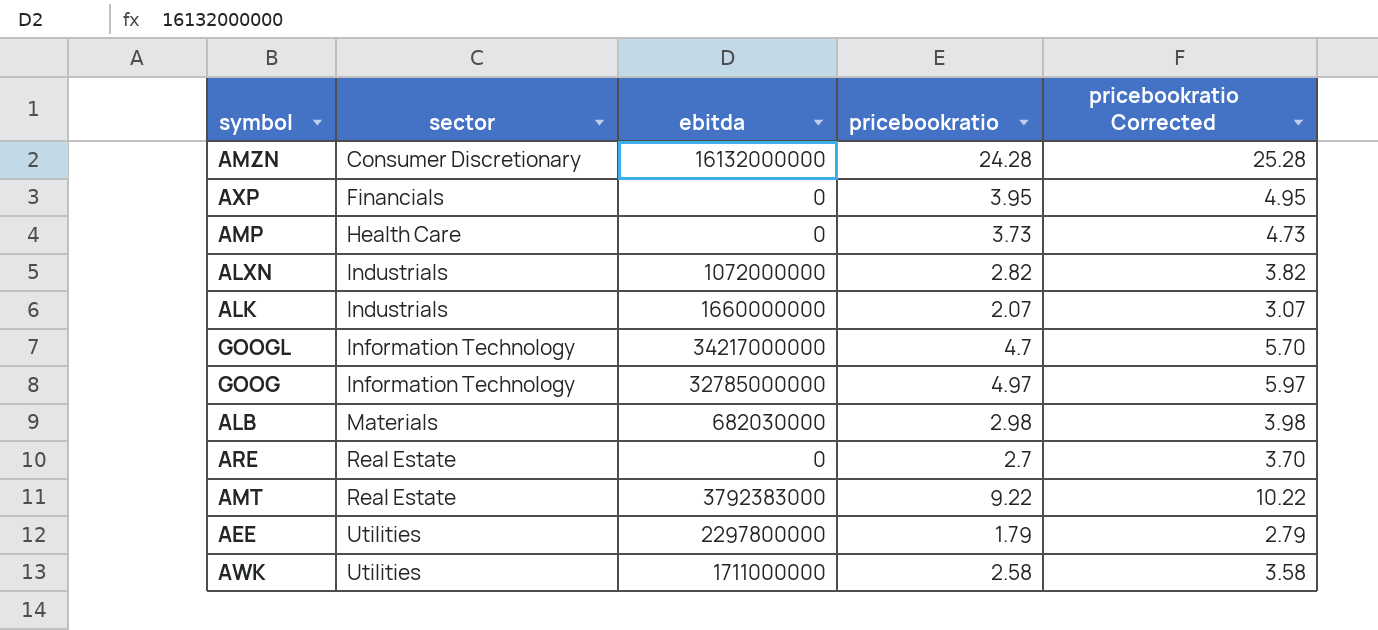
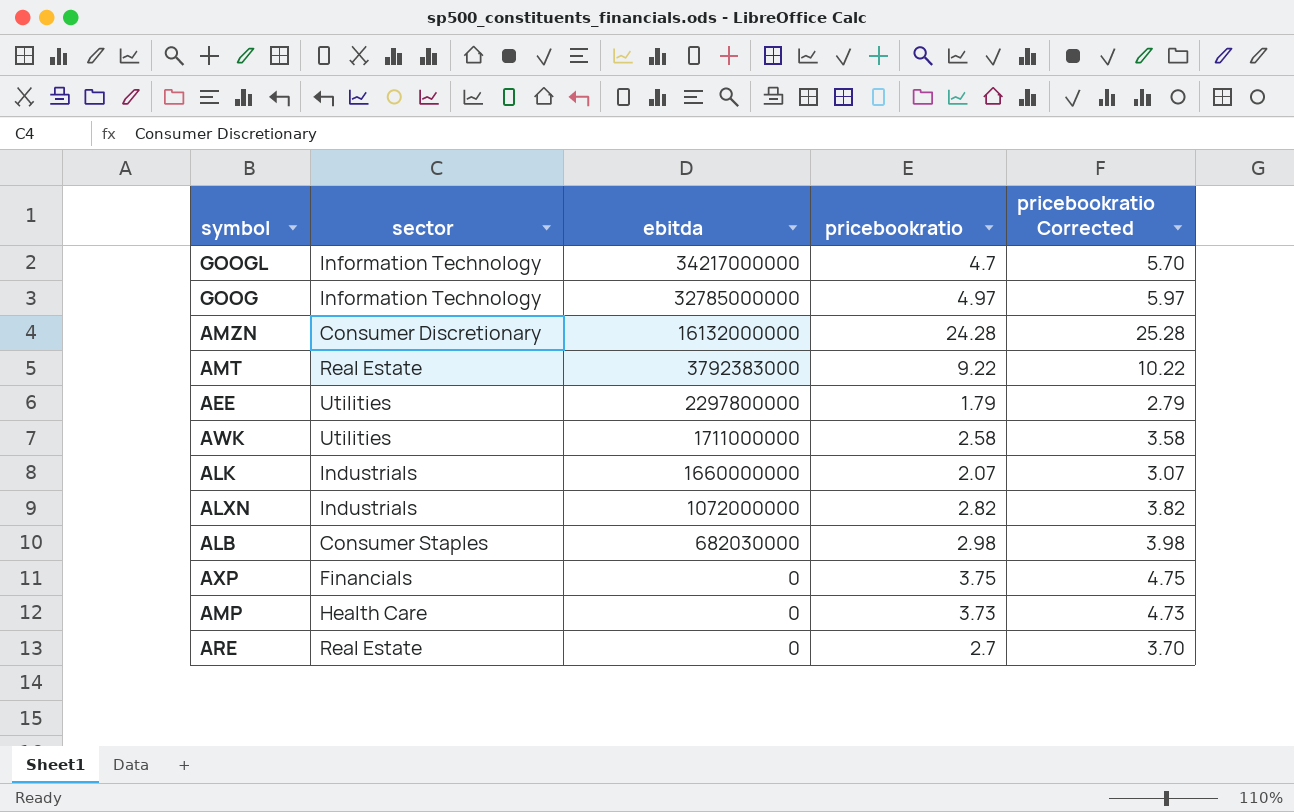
row order: sector ascending -> ebitda descending
ALB | sector: Materials -> Consumer Staples
AXP | pricebookratio: 3.95 -> 3.75
AXP | pricebookratio Corrected: 4.95 -> 4.75

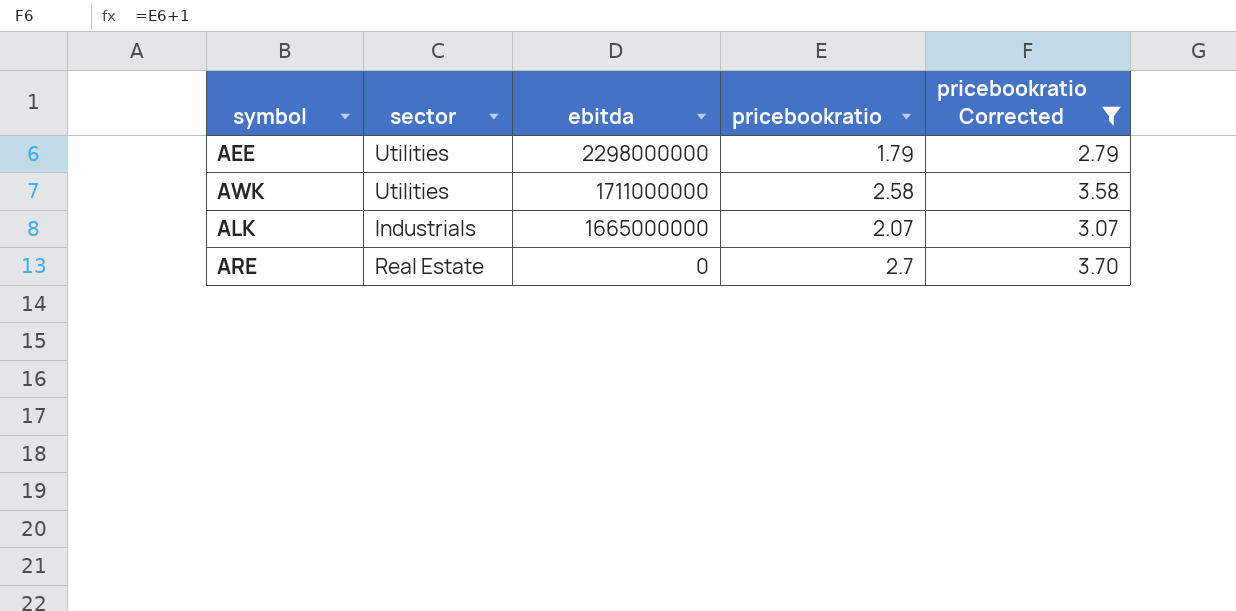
filter: none -> pricebookratio Corrected <= 3.70
AEE | ebitda: 2297800000 -> 2298000000
ALK | ebitda: 1660000000 -> 1665000000

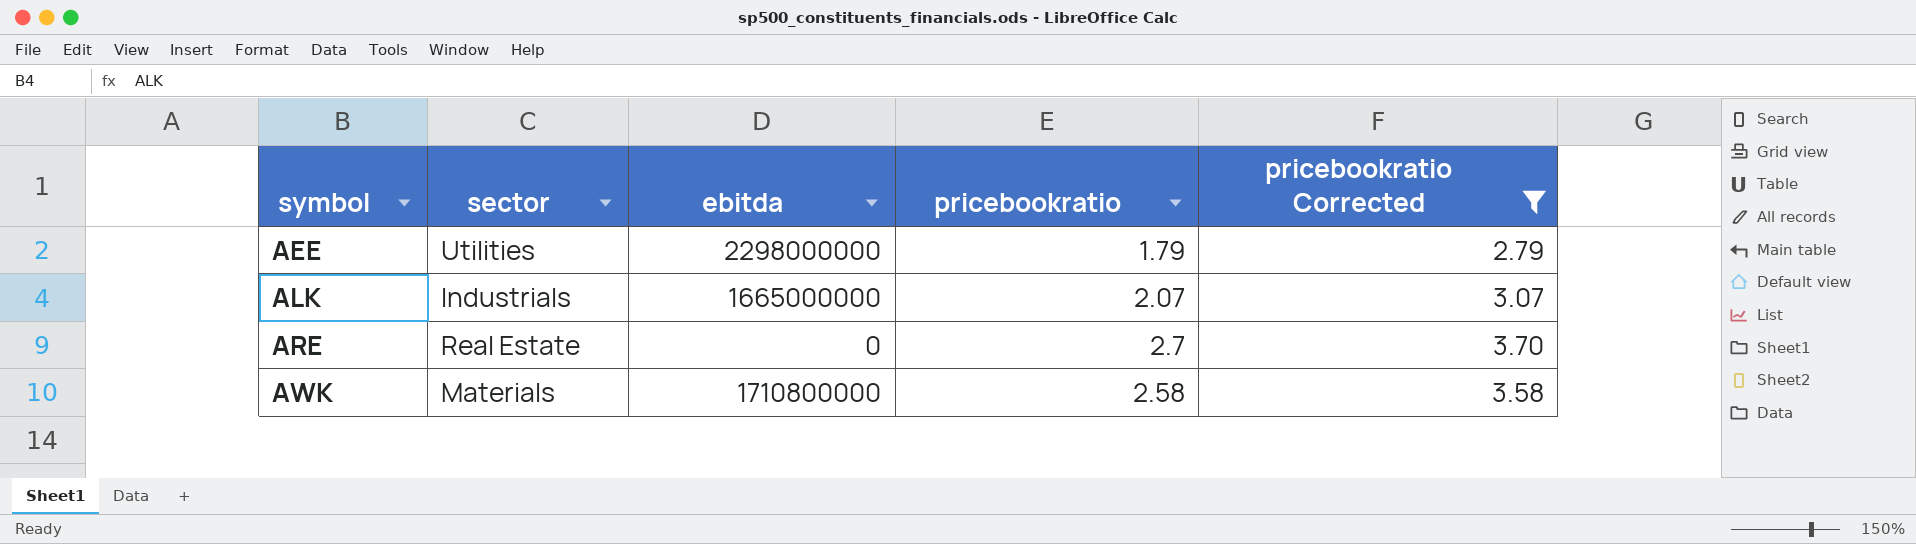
row order: ebitda descending -> symbol ascending
AWK | sector: Utilities -> Materials
AWK | ebitda: 1711000000 -> 1710800000

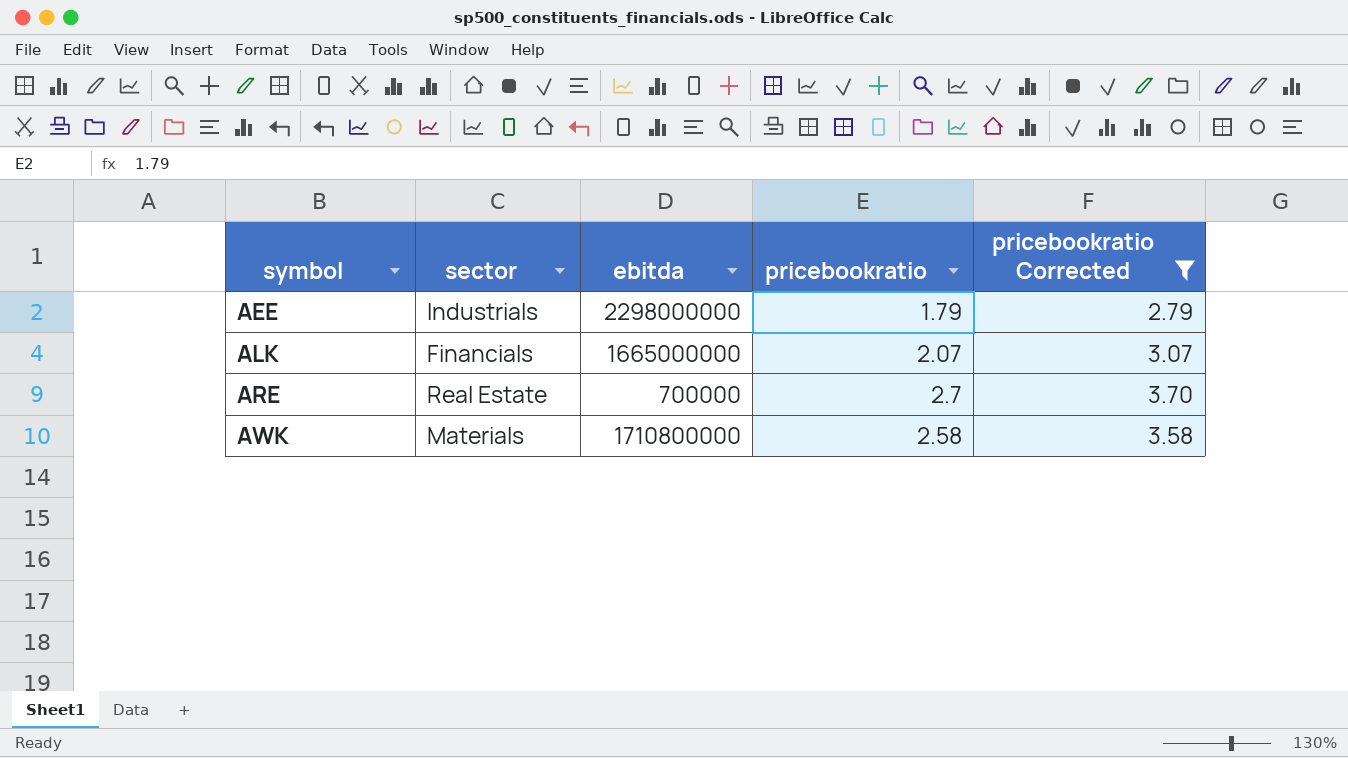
AEE | sector: Utilities -> Industrials
ALK | sector: Industrials -> Financials
ARE | ebitda: 0 -> 700000

